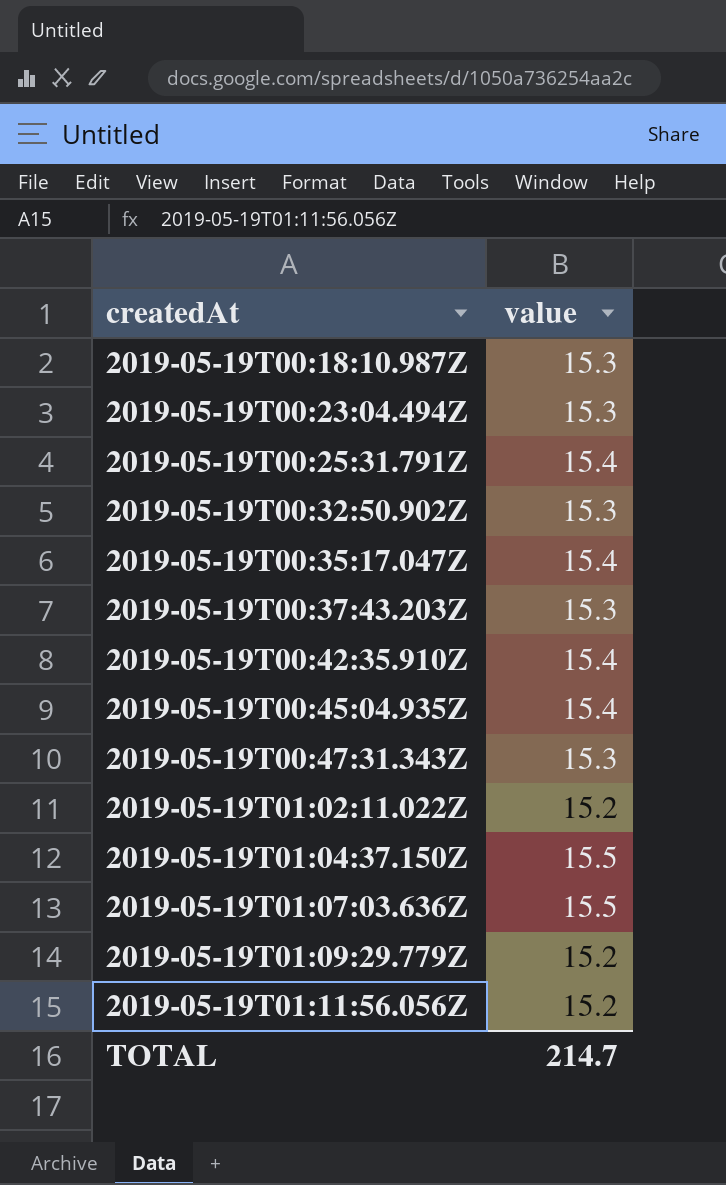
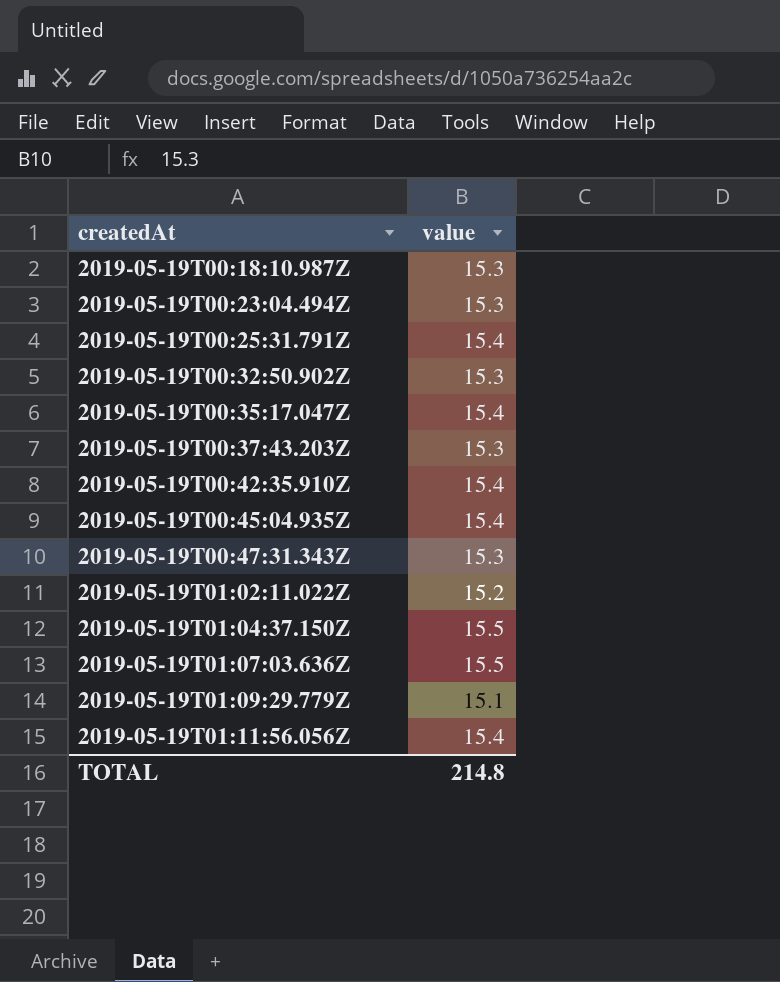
2019-05-19T01:09:29.779Z | value: 15.2 -> 15.1
2019-05-19T01:11:56.056Z | value: 15.2 -> 15.4
TOTAL | value: 214.7 -> 214.8

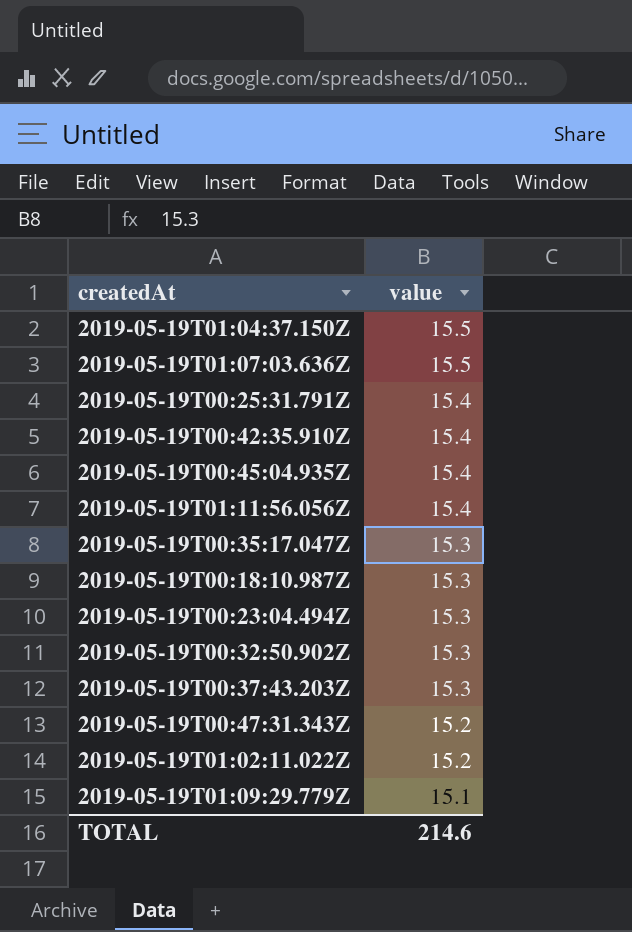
row order: createdAt ascending -> value descending
2019-05-19T00:35:17.047Z | value: 15.4 -> 15.3
2019-05-19T00:47:31.343Z | value: 15.3 -> 15.2
TOTAL | value: 214.8 -> 214.6

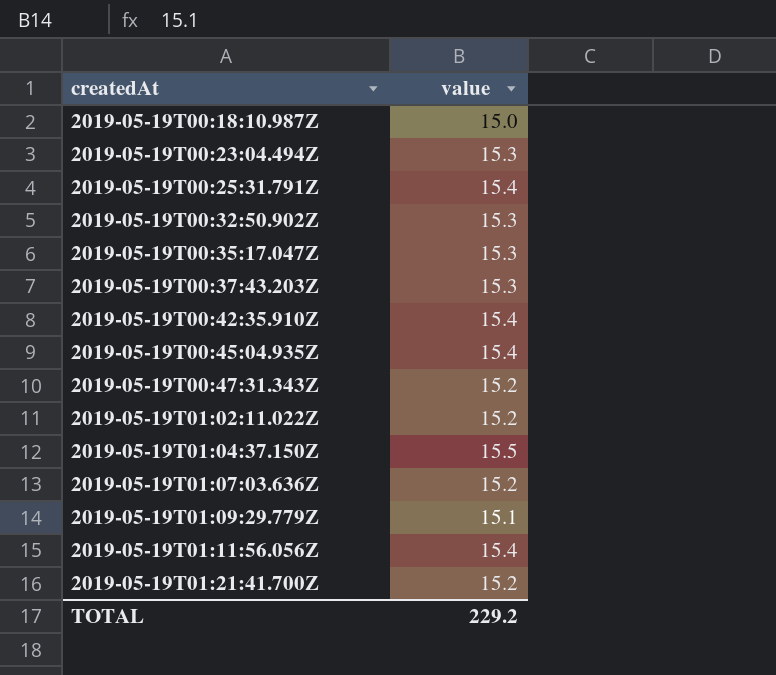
row order: value descending -> createdAt ascending
2019-05-19T00:18:10.987Z | value: 15.3 -> 15.0
2019-05-19T01:07:03.636Z | value: 15.5 -> 15.2
row 2019-05-19T01:21:41.700Z: none -> 15.2
TOTAL | value: 214.6 -> 229.2

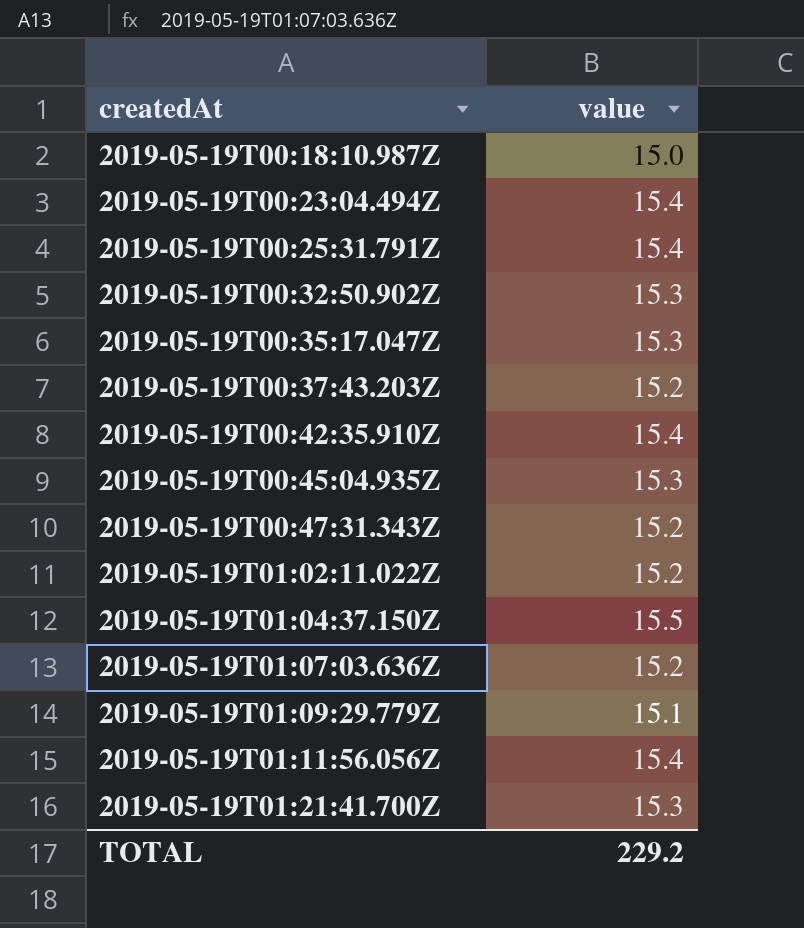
2019-05-19T00:23:04.494Z | value: 15.3 -> 15.4
2019-05-19T00:37:43.203Z | value: 15.3 -> 15.2
2019-05-19T00:45:04.935Z | value: 15.4 -> 15.3
2019-05-19T01:21:41.700Z | value: 15.2 -> 15.3

